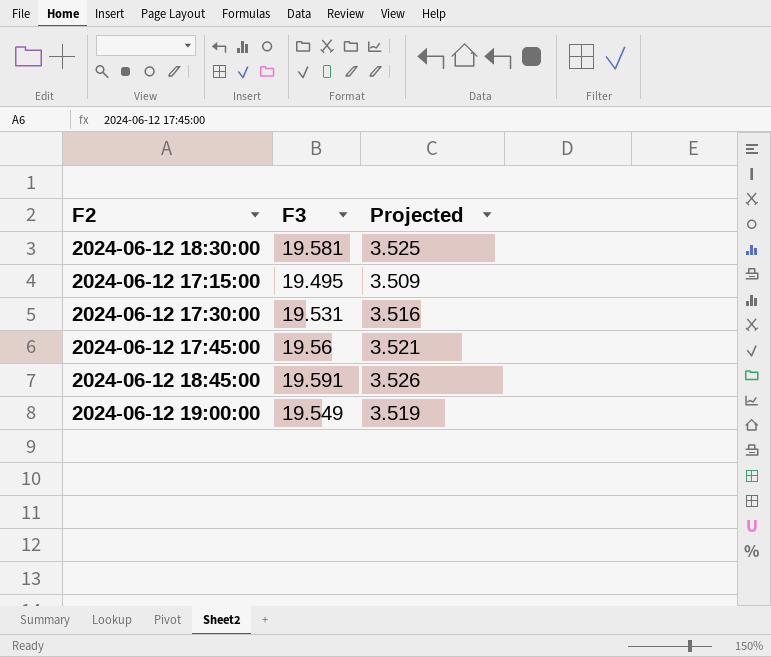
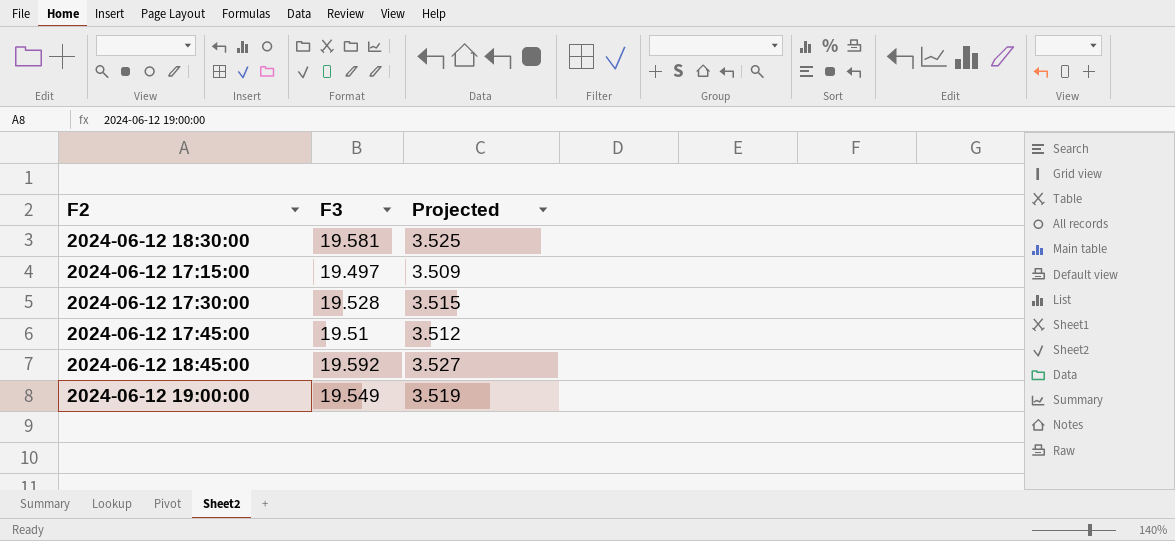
2024-06-12 17:15:00 | F3: 19.495 -> 19.497
2024-06-12 17:30:00 | F3: 19.531 -> 19.528
2024-06-12 17:30:00 | Projected: 3.516 -> 3.515
2024-06-12 17:45:00 | F3: 19.56 -> 19.51
2024-06-12 17:45:00 | Projected: 3.521 -> 3.512
2024-06-12 18:45:00 | F3: 19.591 -> 19.592
2024-06-12 18:45:00 | Projected: 3.526 -> 3.527

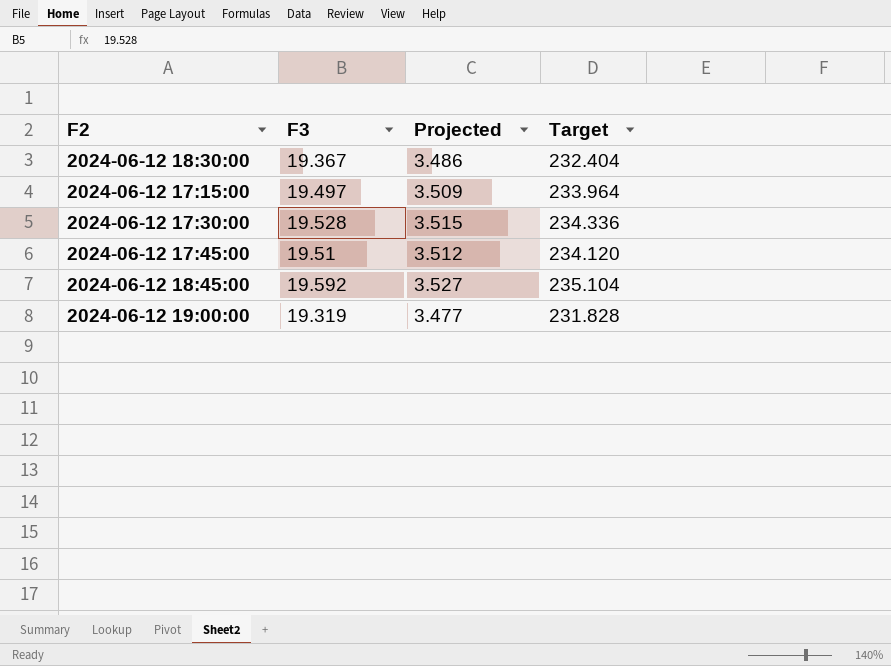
column Target | formula: none -> [F3] * 12
2024-06-12 18:30:00 | F3: 19.581 -> 19.367
2024-06-12 18:30:00 | Projected: 3.525 -> 3.486
2024-06-12 19:00:00 | F3: 19.549 -> 19.319
2024-06-12 19:00:00 | Projected: 3.519 -> 3.477

